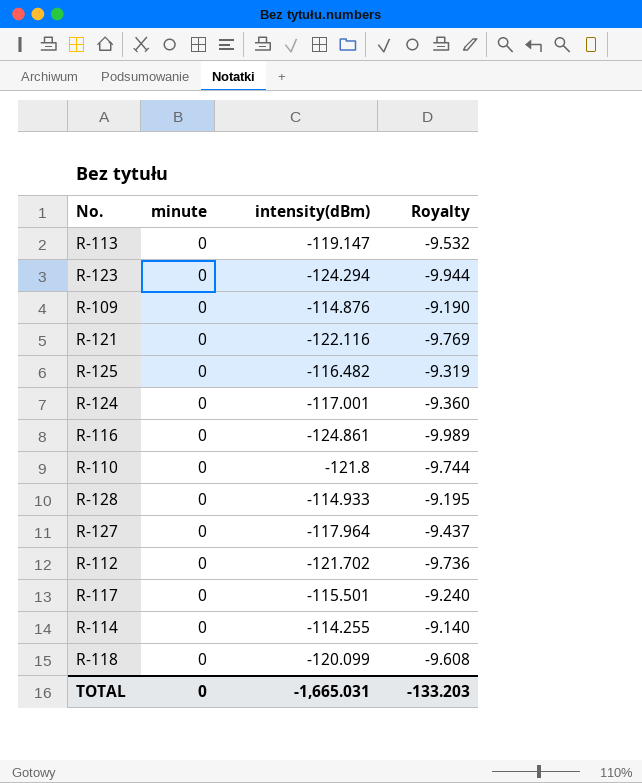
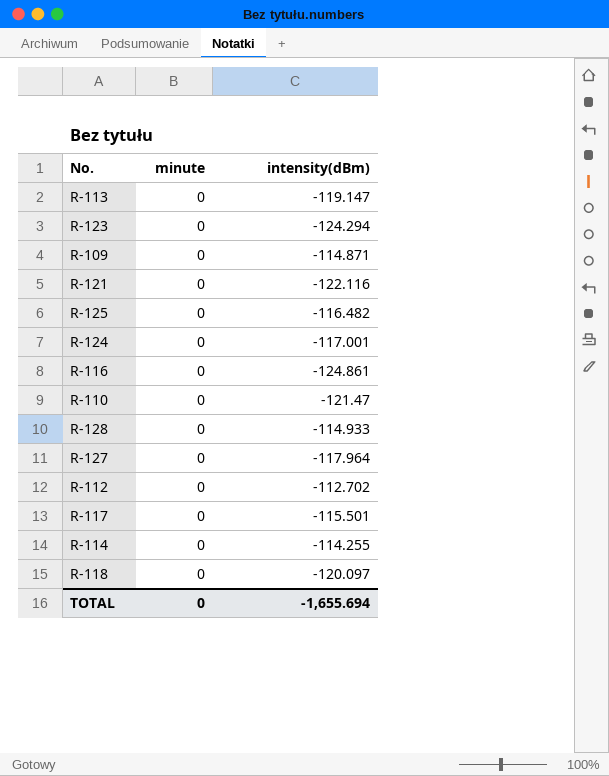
column Royalty | formula: [intensity(dBm)] * 0.08 -> none
R-109 | intensity(dBm): -114.876 -> -114.871
R-110 | intensity(dBm): -121.8 -> -121.47
R-112 | intensity(dBm): -121.702 -> -112.702
R-118 | intensity(dBm): -120.099 -> -120.097
TOTAL | intensity(dBm): -1,665.031 -> -1,655.694

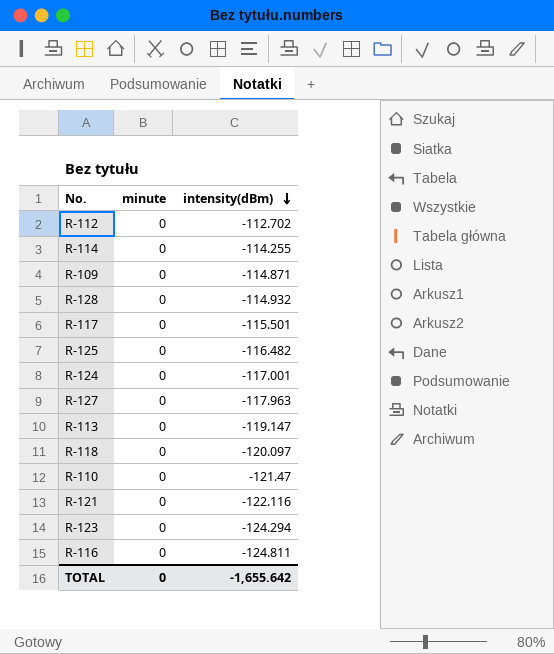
row order: none -> intensity(dBm) descending
R-128 | intensity(dBm): -114.933 -> -114.932
R-127 | intensity(dBm): -117.964 -> -117.963
R-116 | intensity(dBm): -124.861 -> -124.811
TOTAL | intensity(dBm): -1,655.694 -> -1,655.642

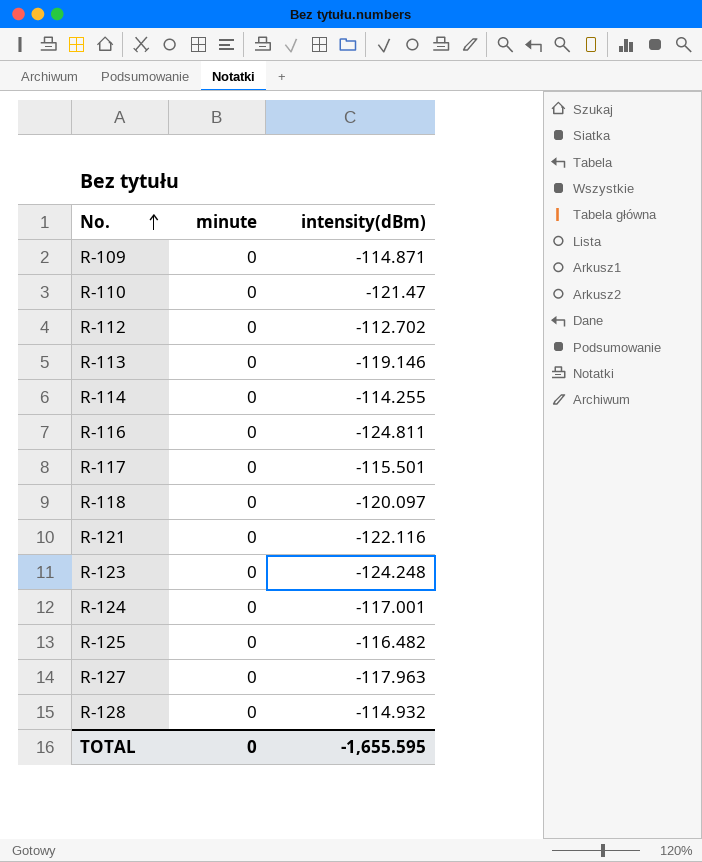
row order: intensity(dBm) descending -> No. ascending
R-113 | intensity(dBm): -119.147 -> -119.146
R-123 | intensity(dBm): -124.294 -> -124.248
TOTAL | intensity(dBm): -1,655.642 -> -1,655.595

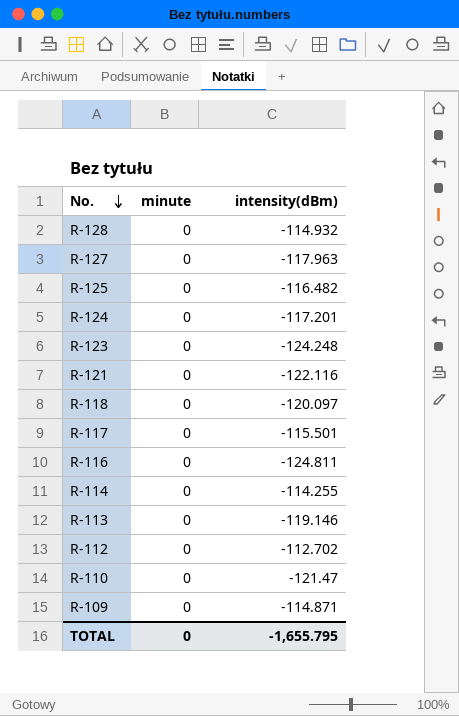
row order: No. ascending -> No. descending
R-124 | intensity(dBm): -117.001 -> -117.201
TOTAL | intensity(dBm): -1,655.595 -> -1,655.795

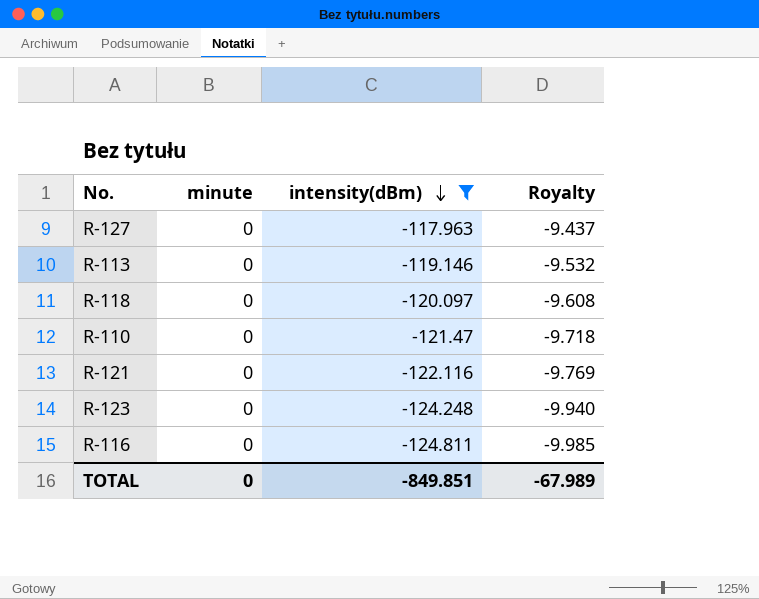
filter: none -> intensity(dBm) <= -117.963
row order: No. descending -> intensity(dBm) descending
column Royalty | formula: none -> [intensity(dBm)] * 0.08
TOTAL | intensity(dBm): -1,655.795 -> -849.851

